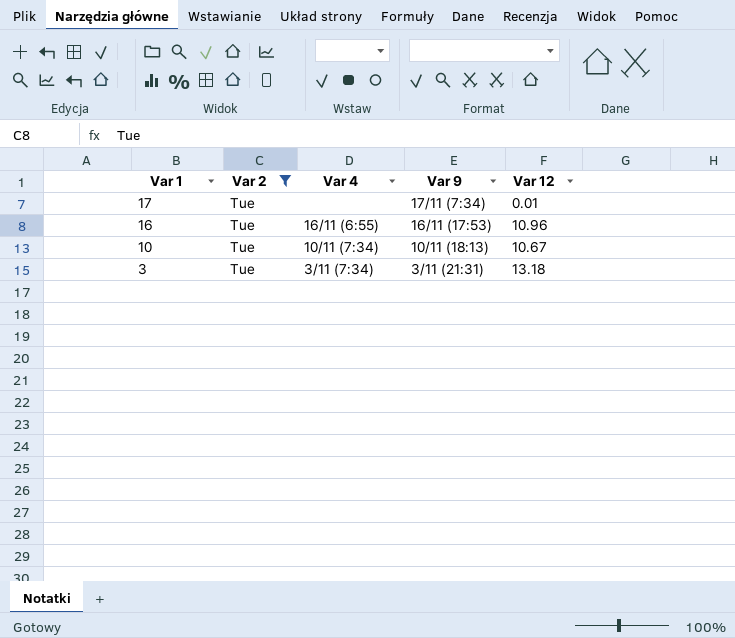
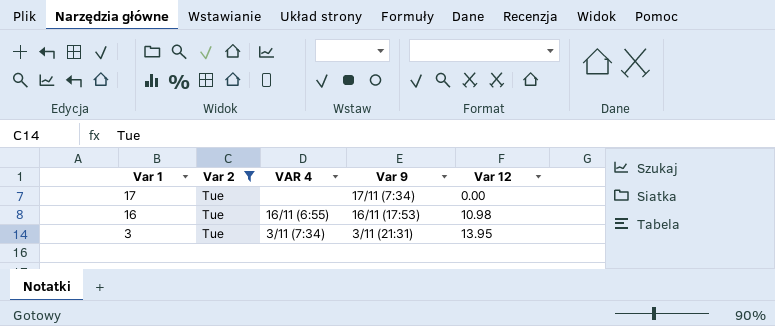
column name: Var 4 -> VAR 4
row 10: Tue | 10/11 (7:34) | 10/11 (18:13) | 10.67 -> none
17 | Var 12: 0.01 -> 0.00
16 | Var 12: 10.96 -> 10.98
3 | Var 12: 13.18 -> 13.95

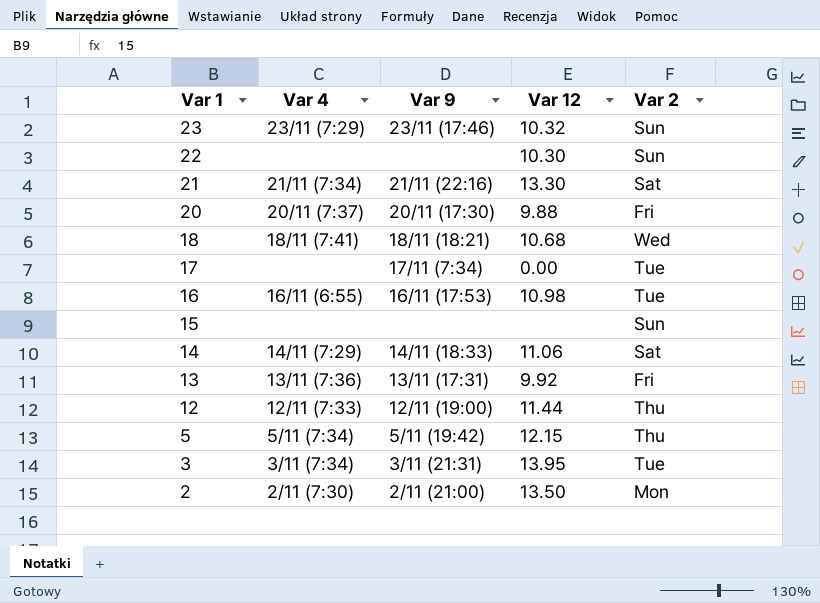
filter: Var 2 = Tue -> none
column name: VAR 4 -> Var 4
column Var 2 | position: 2 -> 5

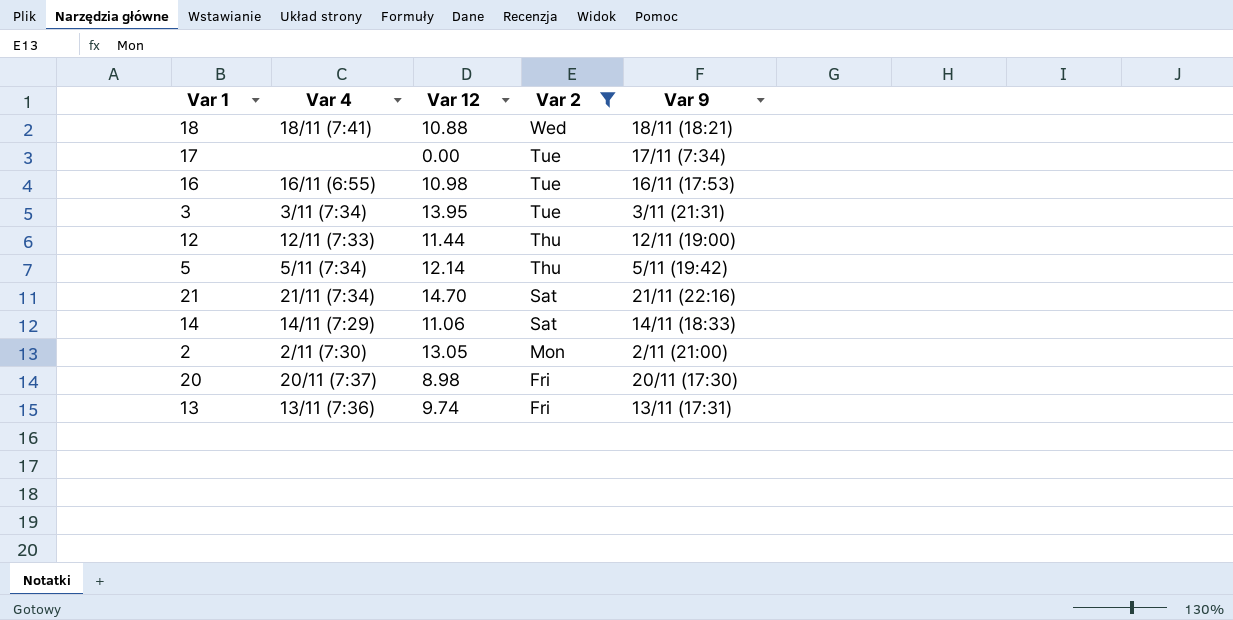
filter: none -> Var 2 != Sun
row order: Var 1 descending -> Var 2 descending
column Var 9 | position: 3 -> 5
18 | Var 12: 10.68 -> 10.88
5 | Var 12: 12.15 -> 12.14
21 | Var 12: 13.30 -> 14.70
2 | Var 12: 13.50 -> 13.05
20 | Var 12: 9.88 -> 8.98
13 | Var 12: 9.92 -> 9.74

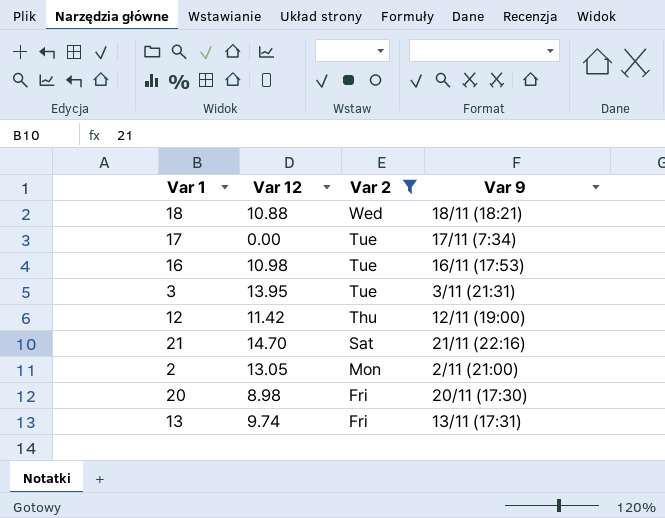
column Var 4 | position: 2 -> none
row 5: 5/11 (7:34) | 12.14 | Thu | 5/11 (19:42) -> none
row 14: 14/11 (7:29) | 11.06 | Sat | 14/11 (18:33) -> none
12 | Var 12: 11.44 -> 11.42

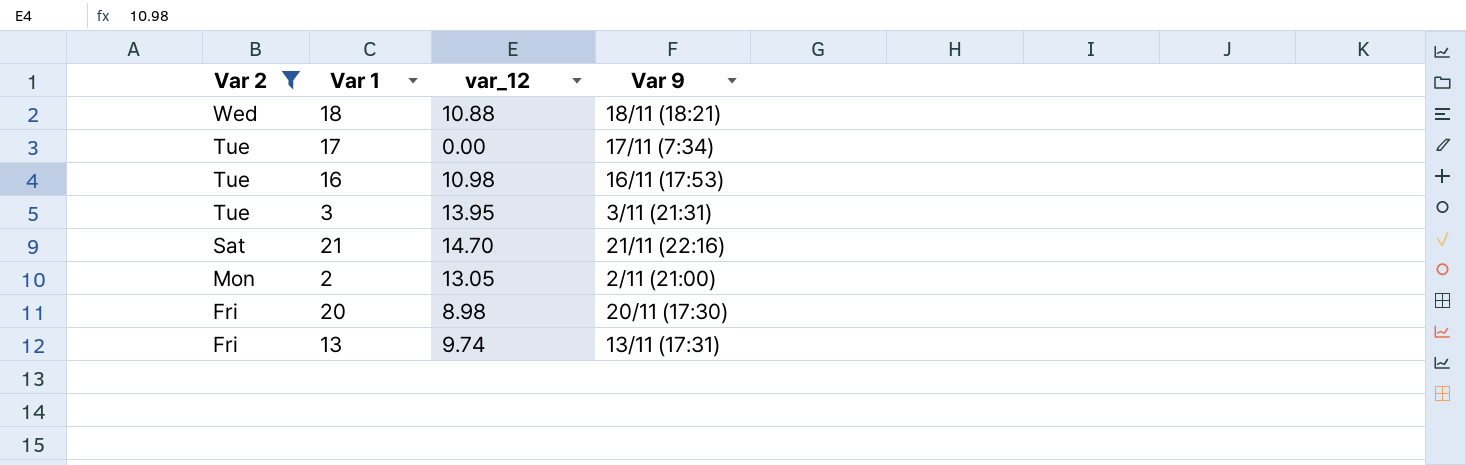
column Var 2 | position: 3 -> 1
column name: Var 12 -> var_12
row 12: 11.42 | Thu | 12/11 (19:00) -> none

